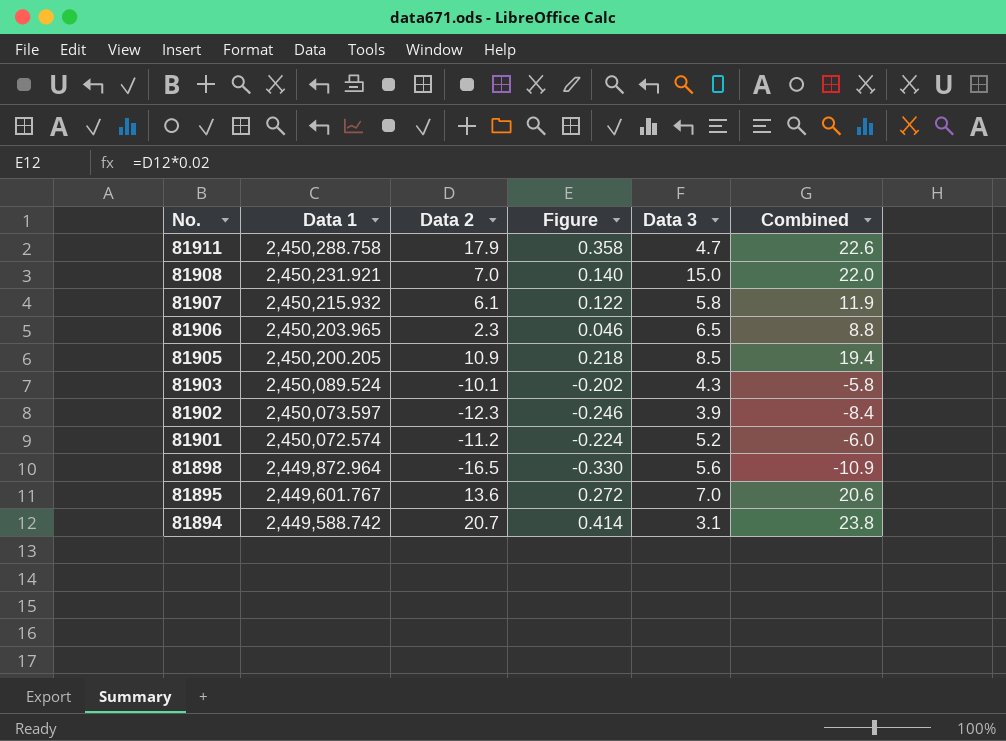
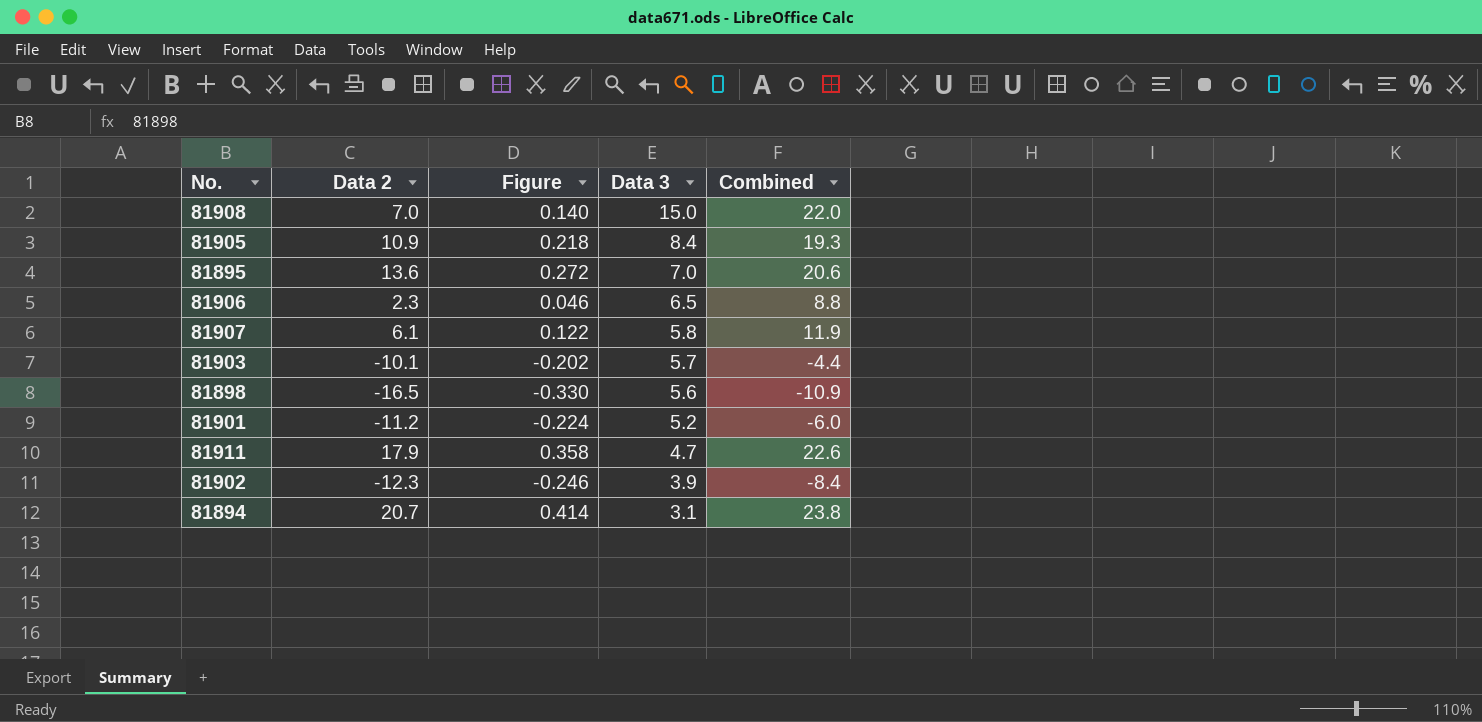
row order: No. descending -> Data 3 descending
column Data 1 | position: 2 -> none
81905 | Data 3: 8.5 -> 8.4
81905 | Combined: 19.4 -> 19.3
81903 | Data 3: 4.3 -> 5.7
81903 | Combined: -5.8 -> -4.4

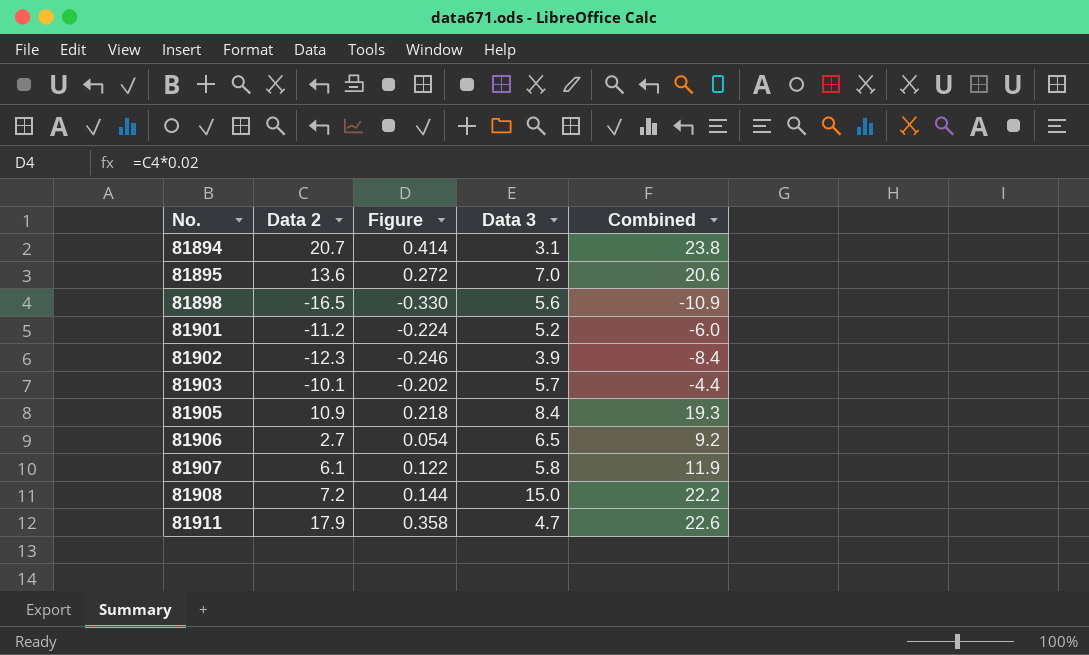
row order: Data 3 descending -> No. ascending
81906 | Data 2: 2.3 -> 2.7
81906 | Figure: 0.046 -> 0.054
81906 | Combined: 8.8 -> 9.2
81908 | Data 2: 7.0 -> 7.2
81908 | Figure: 0.140 -> 0.144
81908 | Combined: 22.0 -> 22.2

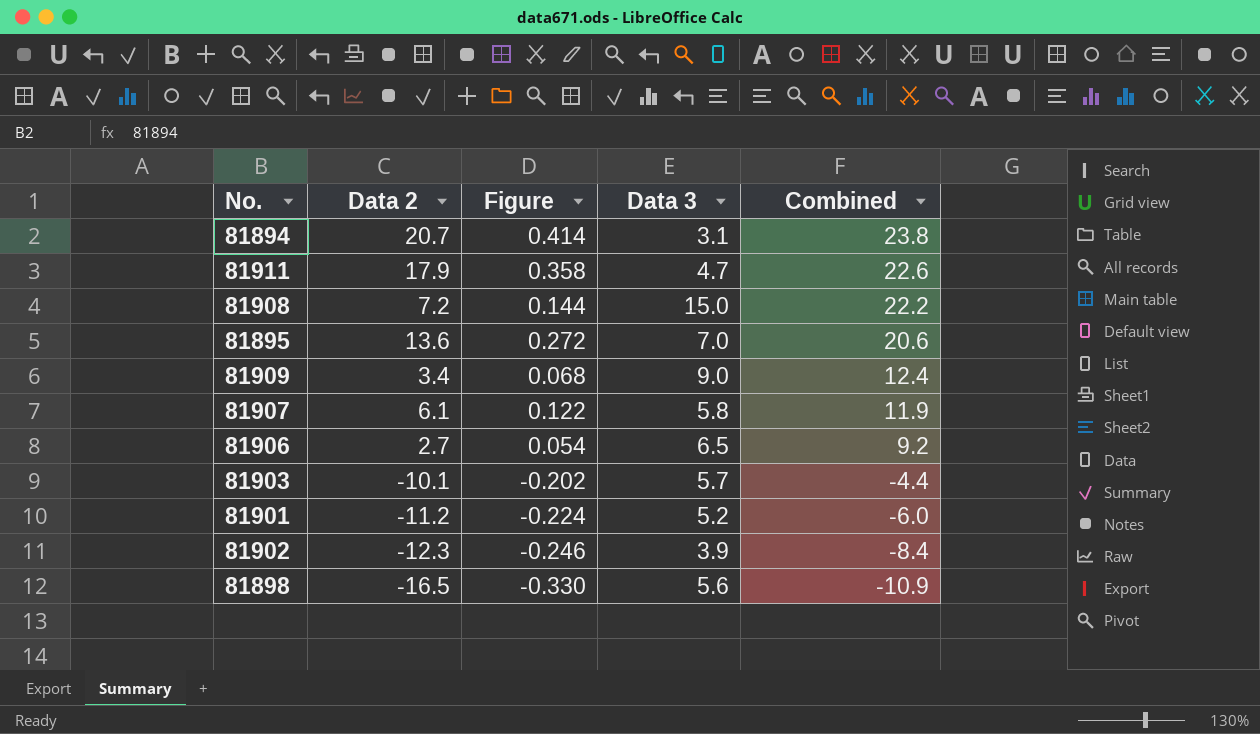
row order: No. ascending -> Combined descending
row 81905: 10.9 | 0.218 | 8.4 | 19.3 -> none
row 81909: none -> 3.4 | 0.068 | 9.0 | 12.4

